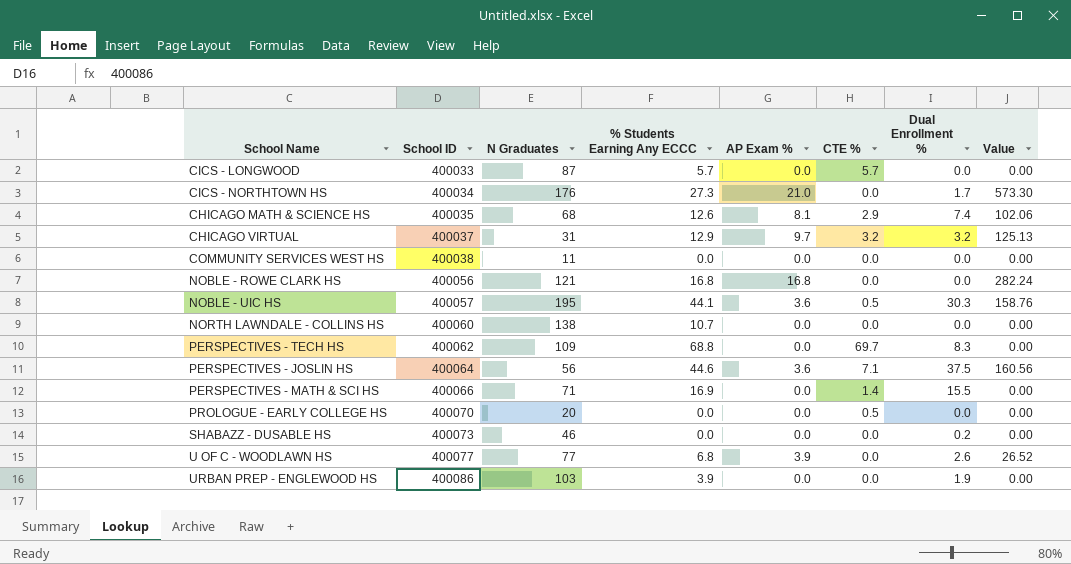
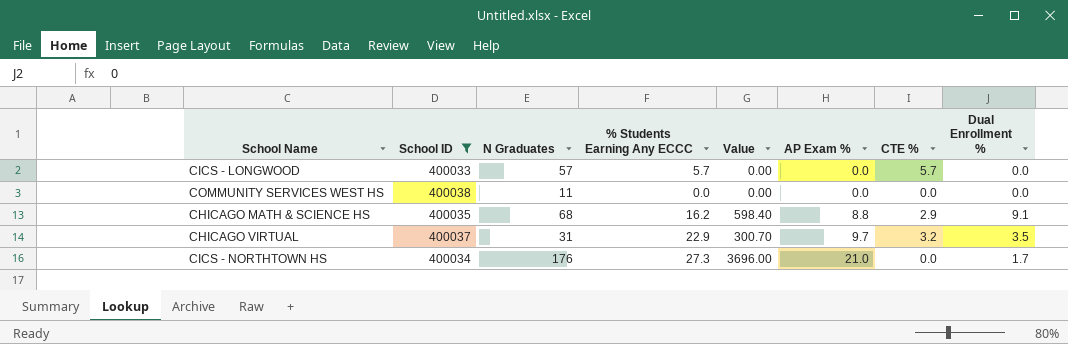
filter: none -> School ID <= 400038
row order: School ID ascending -> AP Exam % ascending
column Value | formula: [% Students Earning Any ECCC] * [AP Exam %] -> [N Graduates] * [AP Exam %]
column Value | position: 8 -> 5
CICS - LONGWOOD | N Graduates: 87 -> 57
CHICAGO MATH & SCIENCE HS | % Students Earning Any ECCC: 12.6 -> 16.2
CHICAGO MATH & SCIENCE HS | AP Exam %: 8.1 -> 8.8
CHICAGO MATH & SCIENCE HS | Dual Enrollment %: 7.4 -> 9.1
CHICAGO VIRTUAL | % Students Earning Any ECCC: 12.9 -> 22.9
CHICAGO VIRTUAL | Dual Enrollment %: 3.2 -> 3.5

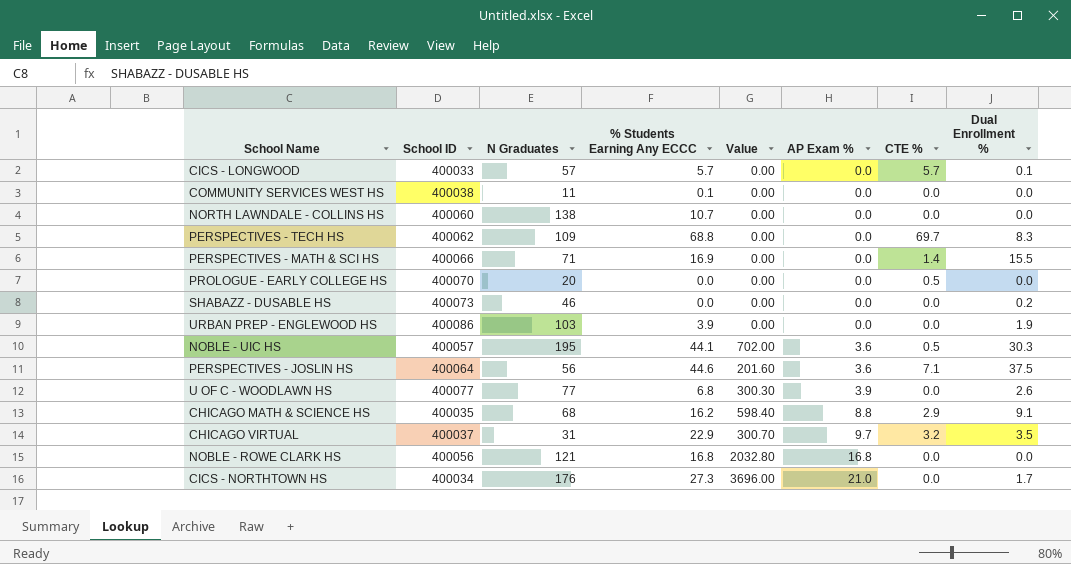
filter: School ID <= 400038 -> none
CICS - LONGWOOD | Dual Enrollment %: 0.0 -> 0.1
COMMUNITY SERVICES WEST HS | % Students Earning Any ECCC: 0.0 -> 0.1

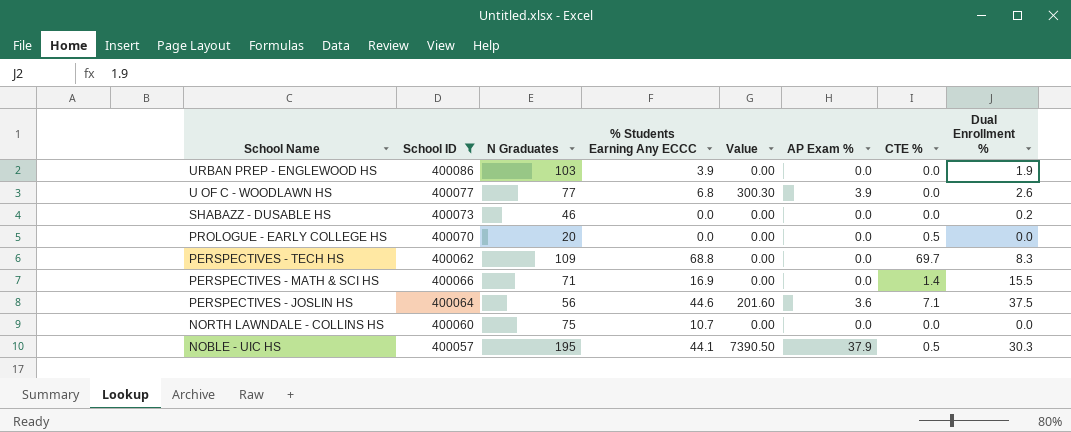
filter: none -> School ID >= 400057
row order: AP Exam % ascending -> School Name descending
NORTH LAWNDALE - COLLINS HS | N Graduates: 138 -> 75
NOBLE - UIC HS | Value: 702.00 -> 7390.50
NOBLE - UIC HS | AP Exam %: 3.6 -> 37.9

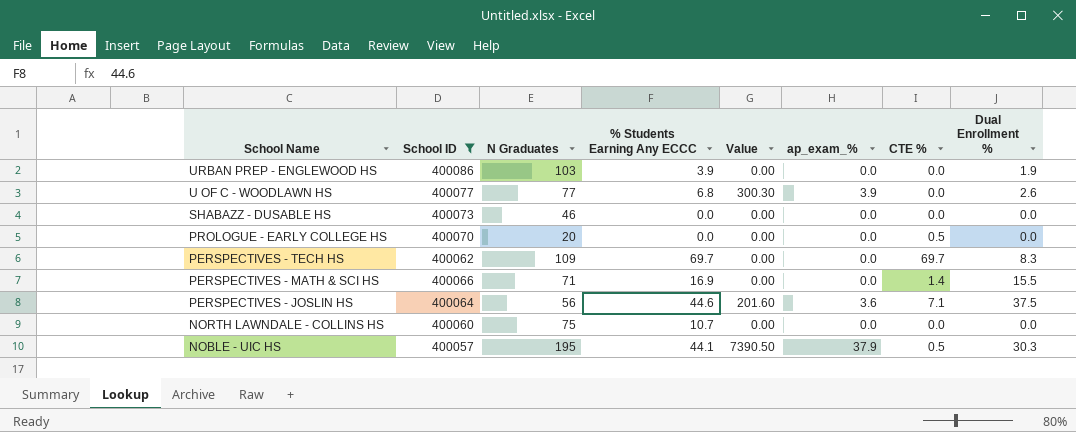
column name: AP Exam % -> ap_exam_%
SHABAZZ - DUSABLE HS | Dual Enrollment %: 0.2 -> 0.0
PERSPECTIVES - TECH HS | % Students Earning Any ECCC: 68.8 -> 69.7

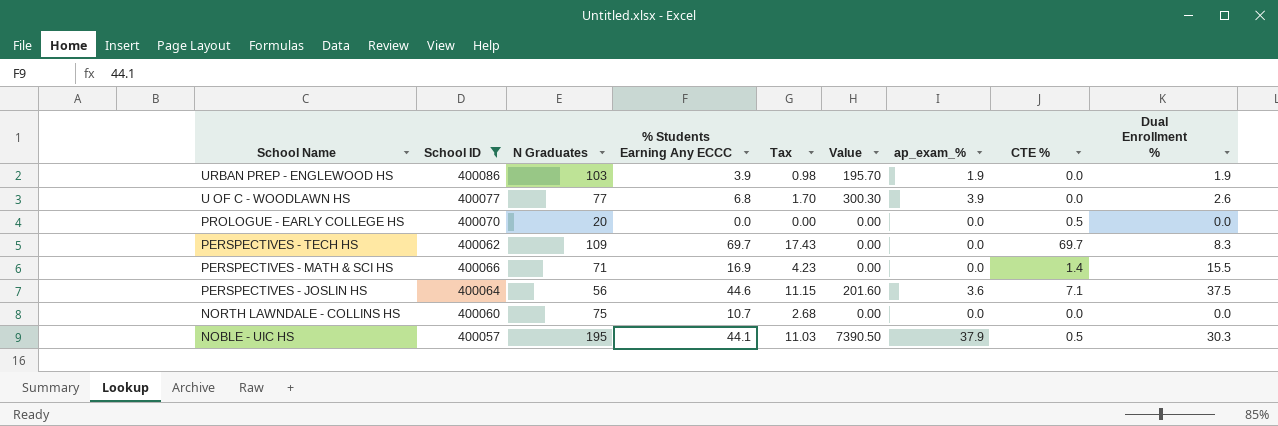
column Tax | formula: none -> [% Students Earning Any ECCC] * 0.25
row SHABAZZ - DUSABLE HS: 400073 | 46 | 0.0 | 0.00 | 0.0 | 0.0 | 0.0 -> none
URBAN PREP - ENGLEWOOD HS | Value: 0.00 -> 195.70
URBAN PREP - ENGLEWOOD HS | ap_exam_%: 0.0 -> 1.9

